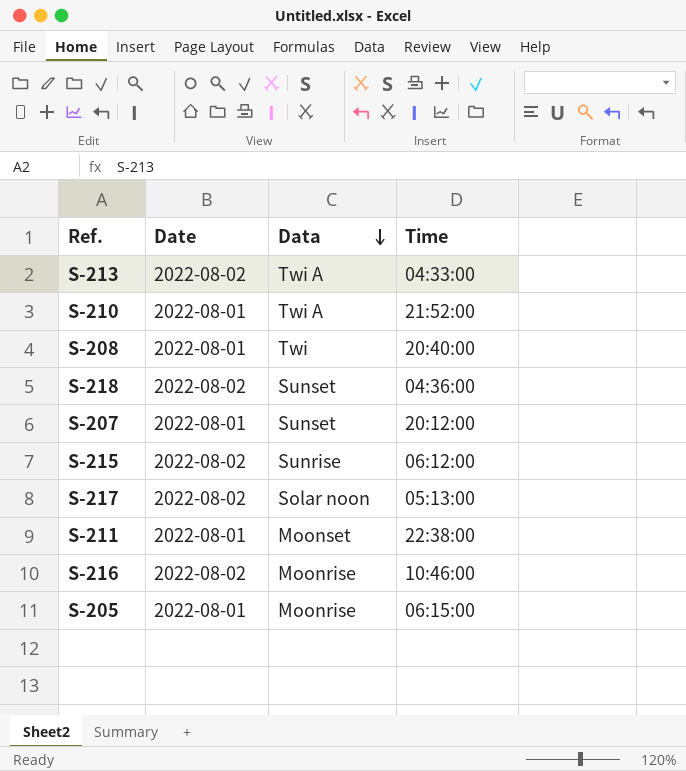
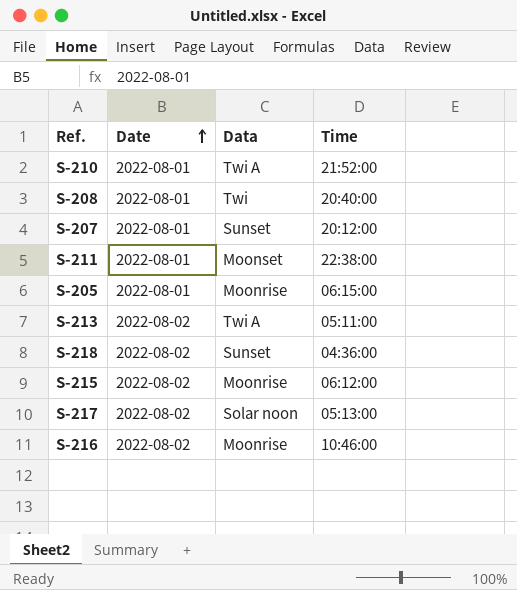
row order: Data descending -> Date ascending
S-213 | Time: 04:33:00 -> 05:11:00
S-215 | Data: Sunrise -> Moonrise

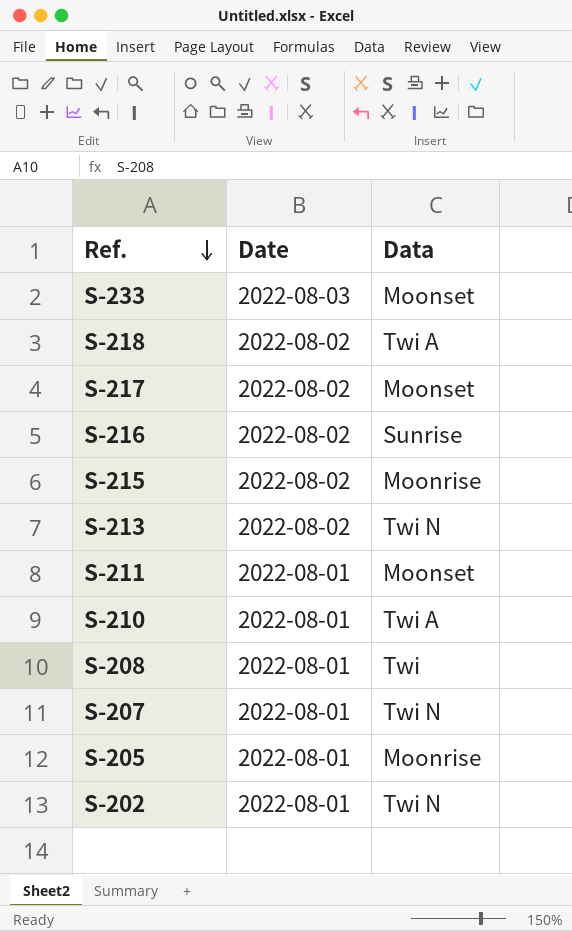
row order: Date ascending -> Ref. descending
column Time | position: 4 -> none
row S-233: none -> 2022-08-03 | Moonset
S-218 | Data: Sunset -> Twi A
S-217 | Data: Solar noon -> Moonset
S-216 | Data: Moonrise -> Sunrise
S-213 | Data: Twi A -> Twi N
S-207 | Data: Sunset -> Twi N
row S-202: none -> 2022-08-01 | Twi N

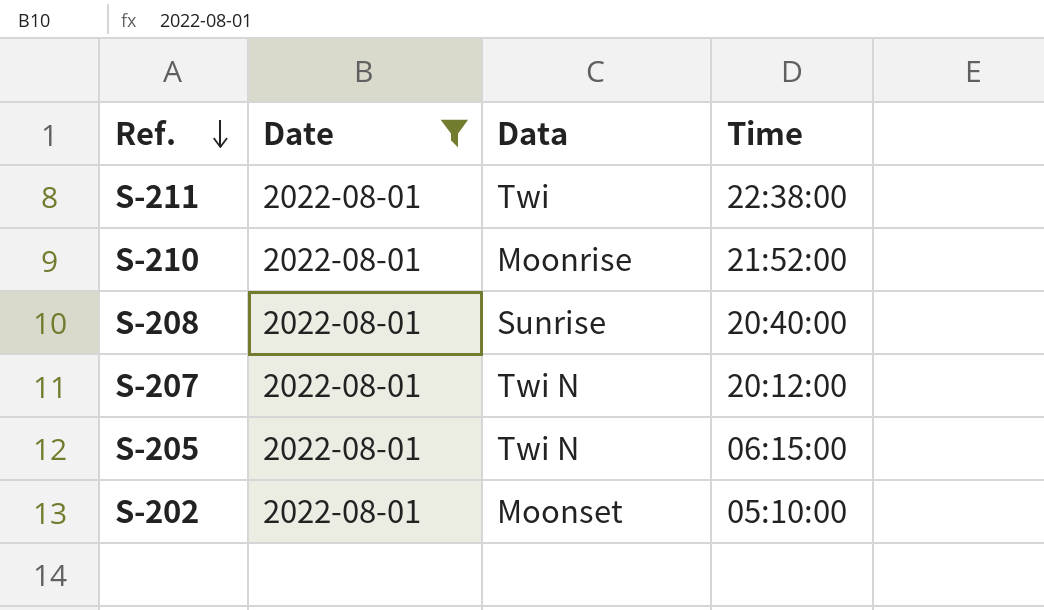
filter: none -> Date = 2022-08-01
column Time | position: none -> 4
S-211 | Data: Moonset -> Twi
S-210 | Data: Twi A -> Moonrise
S-208 | Data: Twi -> Sunrise
S-205 | Data: Moonrise -> Twi N
S-202 | Data: Twi N -> Moonset

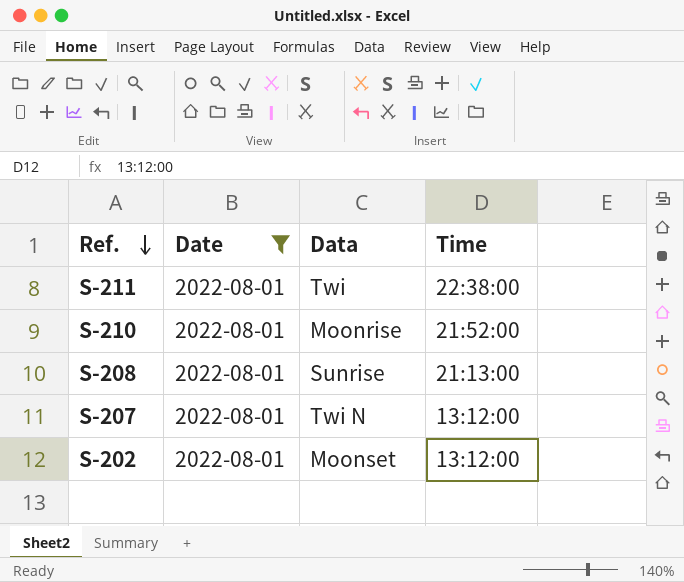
row S-205: 2022-08-01 | Twi N | 06:15:00 -> none
S-208 | Time: 20:40:00 -> 21:13:00
S-207 | Time: 20:12:00 -> 13:12:00
S-202 | Time: 05:10:00 -> 13:12:00

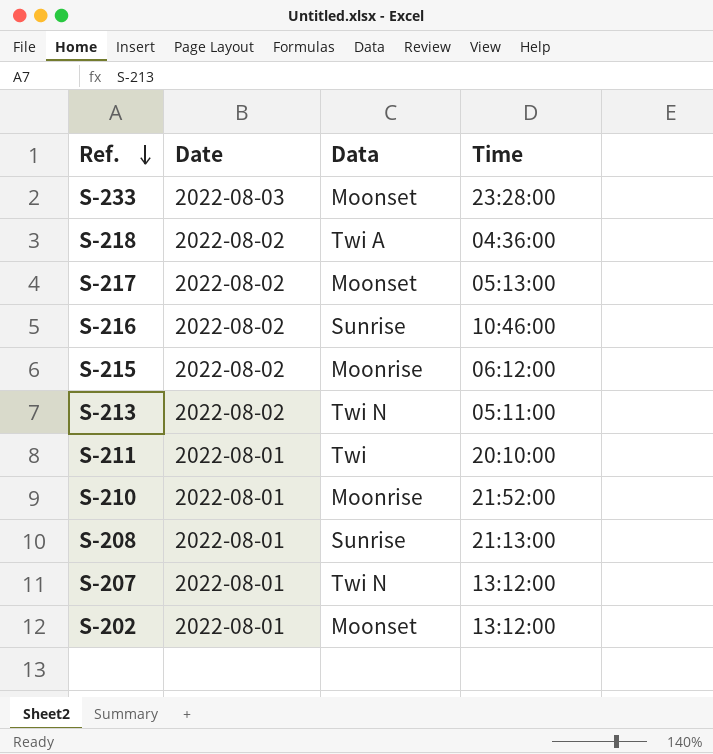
filter: Date = 2022-08-01 -> none
S-211 | Time: 22:38:00 -> 20:10:00

